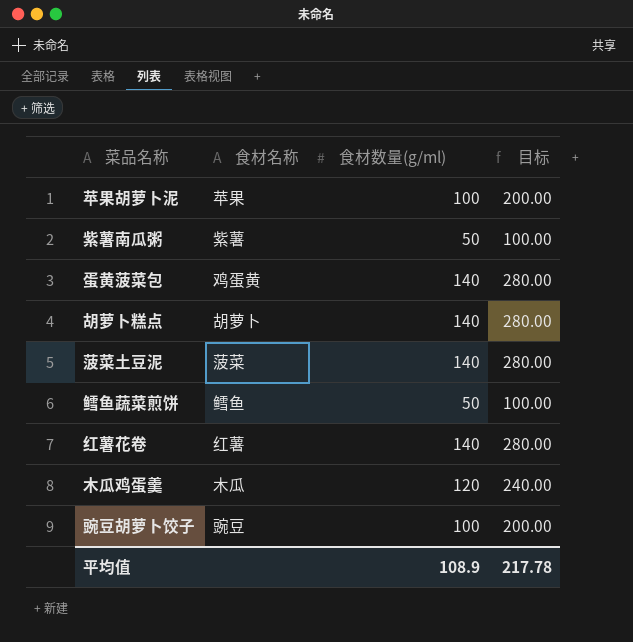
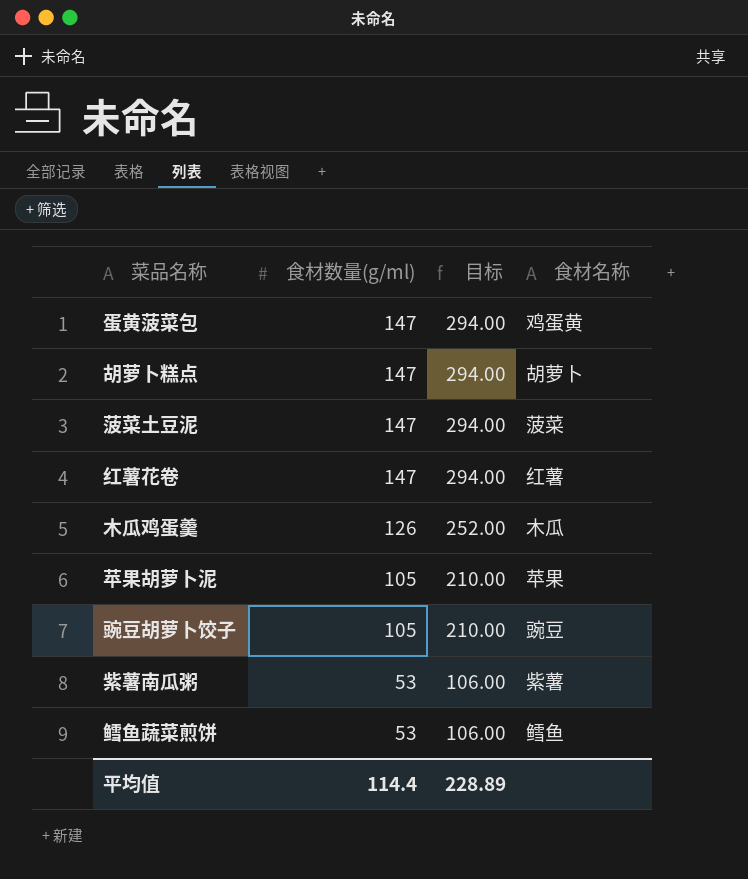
row order: none -> 食材数量(g/ml) descending
column 食材名称 | position: 2 -> 4
蛋黄菠菜包 | 食材数量(g/ml): 140 -> 147
蛋黄菠菜包 | 目标: 280.00 -> 294.00
胡萝卜糕点 | 食材数量(g/ml): 140 -> 147
胡萝卜糕点 | 目标: 280.00 -> 294.00
菠菜土豆泥 | 食材数量(g/ml): 140 -> 147
菠菜土豆泥 | 目标: 280.00 -> 294.00
红薯花卷 | 食材数量(g/ml): 140 -> 147
红薯花卷 | 目标: 280.00 -> 294.00
木瓜鸡蛋羹 | 食材数量(g/ml): 120 -> 126
木瓜鸡蛋羹 | 目标: 240.00 -> 252.00
苹果胡萝卜泥 | 食材数量(g/ml): 100 -> 105
苹果胡萝卜泥 | 目标: 200.00 -> 210.00
豌豆胡萝卜饺子 | 食材数量(g/ml): 100 -> 105
豌豆胡萝卜饺子 | 目标: 200.00 -> 210.00
紫薯南瓜粥 | 食材数量(g/ml): 50 -> 53
紫薯南瓜粥 | 目标: 100.00 -> 106.00
鳕鱼蔬菜煎饼 | 食材数量(g/ml): 50 -> 53
鳕鱼蔬菜煎饼 | 目标: 100.00 -> 106.00
平均值 | 食材数量(g/ml): 108.9 -> 114.4
平均值 | 目标: 217.78 -> 228.89

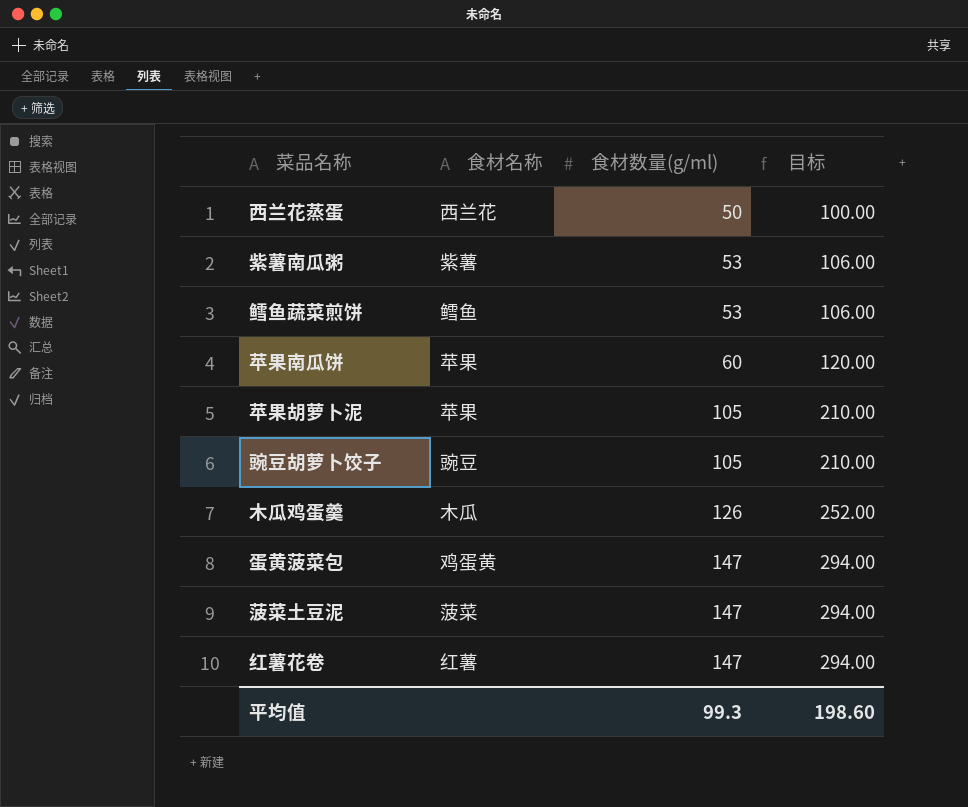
row order: 食材数量(g/ml) descending -> 食材数量(g/ml) ascending
column 食材名称 | position: 4 -> 2
row 胡萝卜糕点: 147 | 294.00 | 胡萝卜 -> none
row 西兰花蒸蛋: none -> 西兰花 | 50 | 100.00
row 苹果南瓜饼: none -> 苹果 | 60 | 120.00
平均值 | 食材数量(g/ml): 114.4 -> 99.3
平均值 | 目标: 228.89 -> 198.60

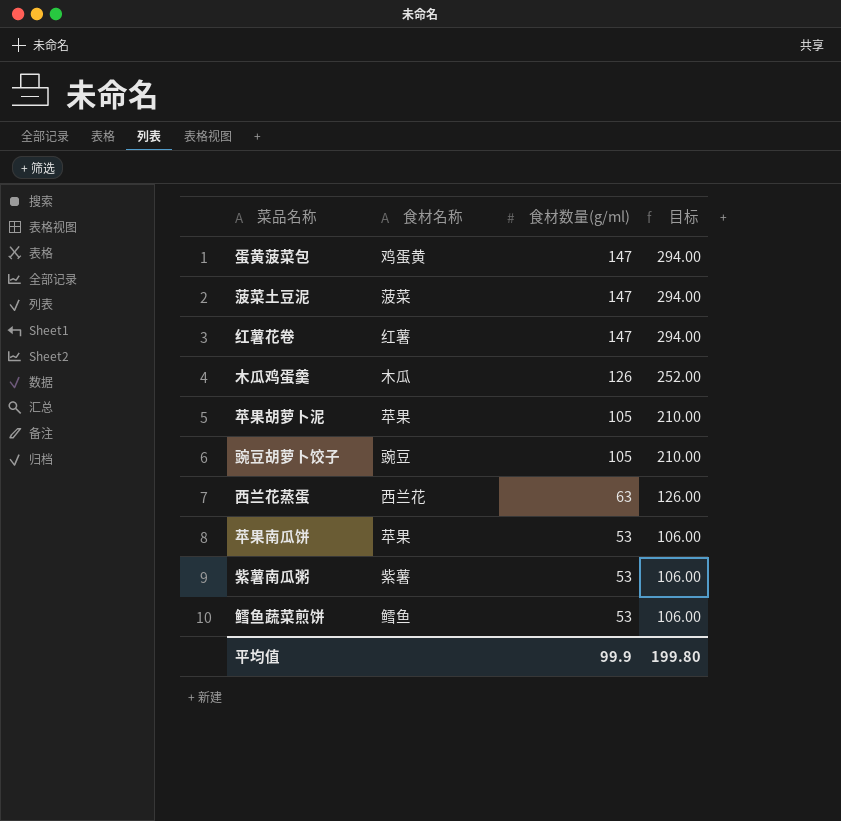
row order: 食材数量(g/ml) ascending -> 食材数量(g/ml) descending
西兰花蒸蛋 | 食材数量(g/ml): 50 -> 63
西兰花蒸蛋 | 目标: 100.00 -> 126.00
苹果南瓜饼 | 食材数量(g/ml): 60 -> 53
苹果南瓜饼 | 目标: 120.00 -> 106.00
平均值 | 食材数量(g/ml): 99.3 -> 99.9
平均值 | 目标: 198.60 -> 199.80

